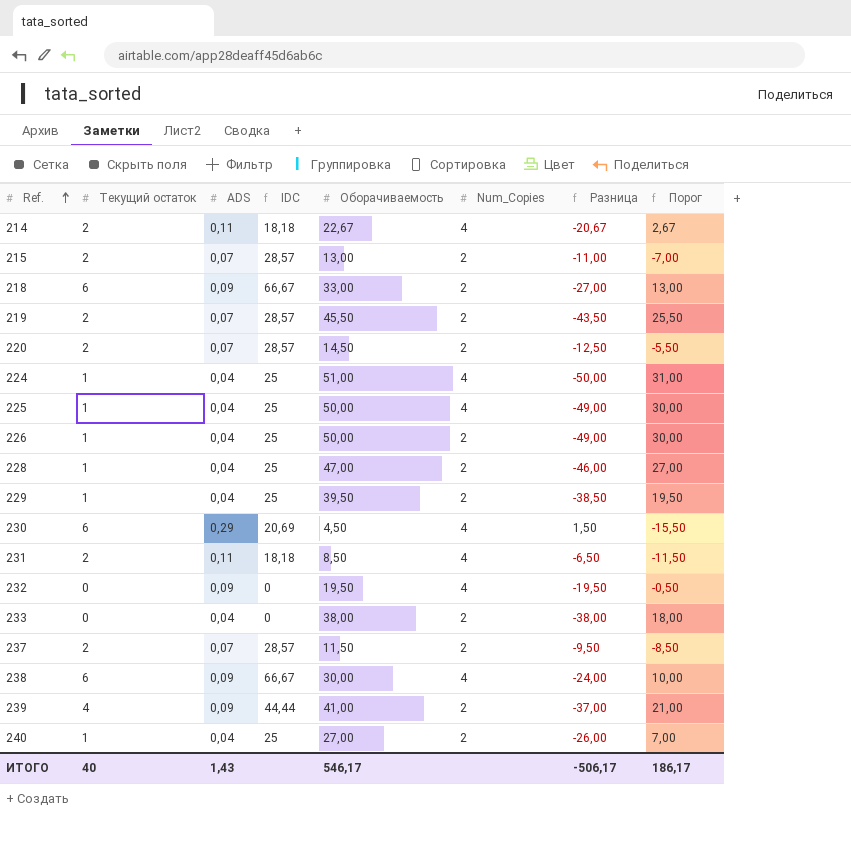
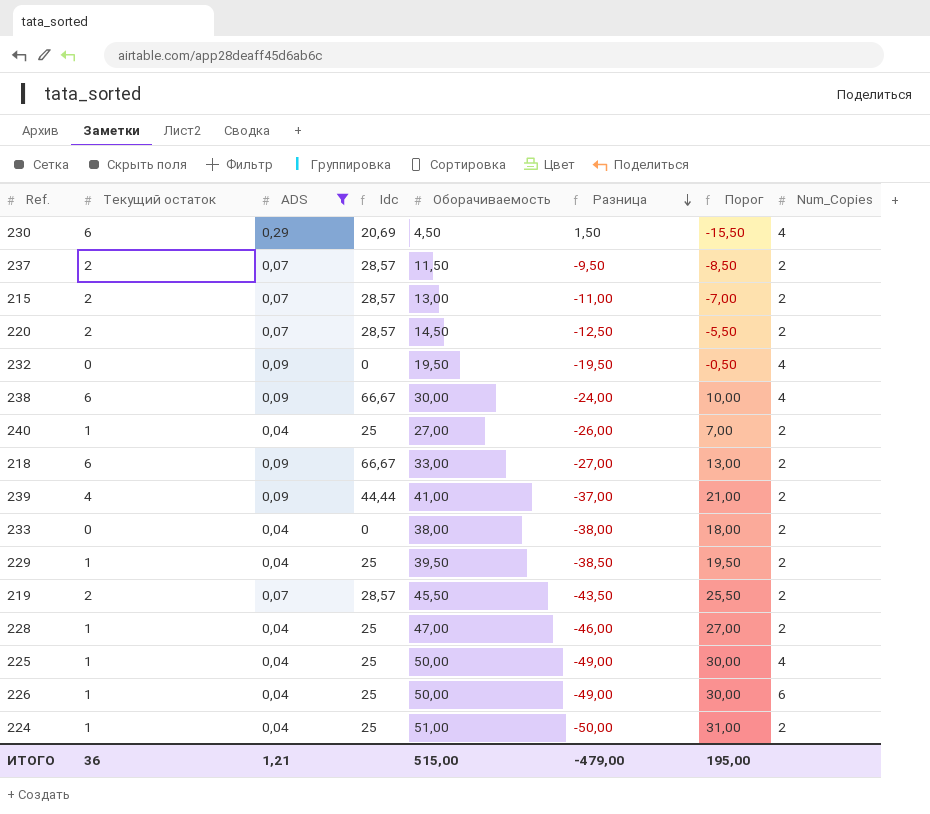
filter: none -> ADS != 0,11
row order: Ref. ascending -> Разница descending
column name: IDC -> Idc
column Num_Copies | position: 6 -> 8
226 | Num_Copies: 2 -> 6
224 | Num_Copies: 4 -> 2
ИТОГО | Текущий остаток: 40 -> 36
ИТОГО | ADS: 1,43 -> 1,21
ИТОГО | Оборачиваемость: 546,17 -> 515,00
ИТОГО | Разница: -506,17 -> -479,00
ИТОГО | Порог: 186,17 -> 195,00

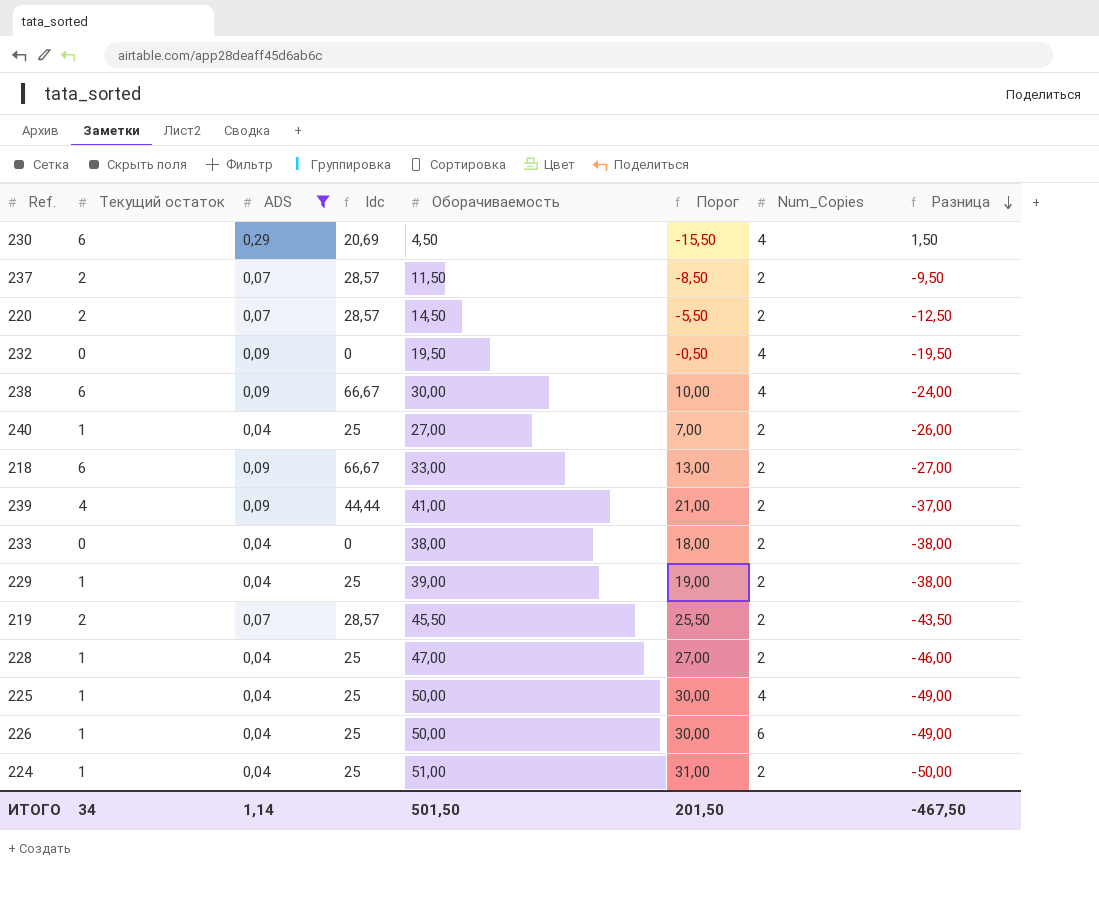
column Разница | position: 6 -> 8
row 215: 2 | 0,07 | 28,57 | 13,00 | -11,00 | -7,00 | 2 -> none
229 | Оборачиваемость: 39,50 -> 39,00
229 | Порог: 19,50 -> 19,00
229 | Разница: -38,50 -> -38,00
ИТОГО | Текущий остаток: 36 -> 34
ИТОГО | ADS: 1,21 -> 1,14
ИТОГО | Оборачиваемость: 515,00 -> 501,50
ИТОГО | Порог: 195,00 -> 201,50
ИТОГО | Разница: -479,00 -> -467,50

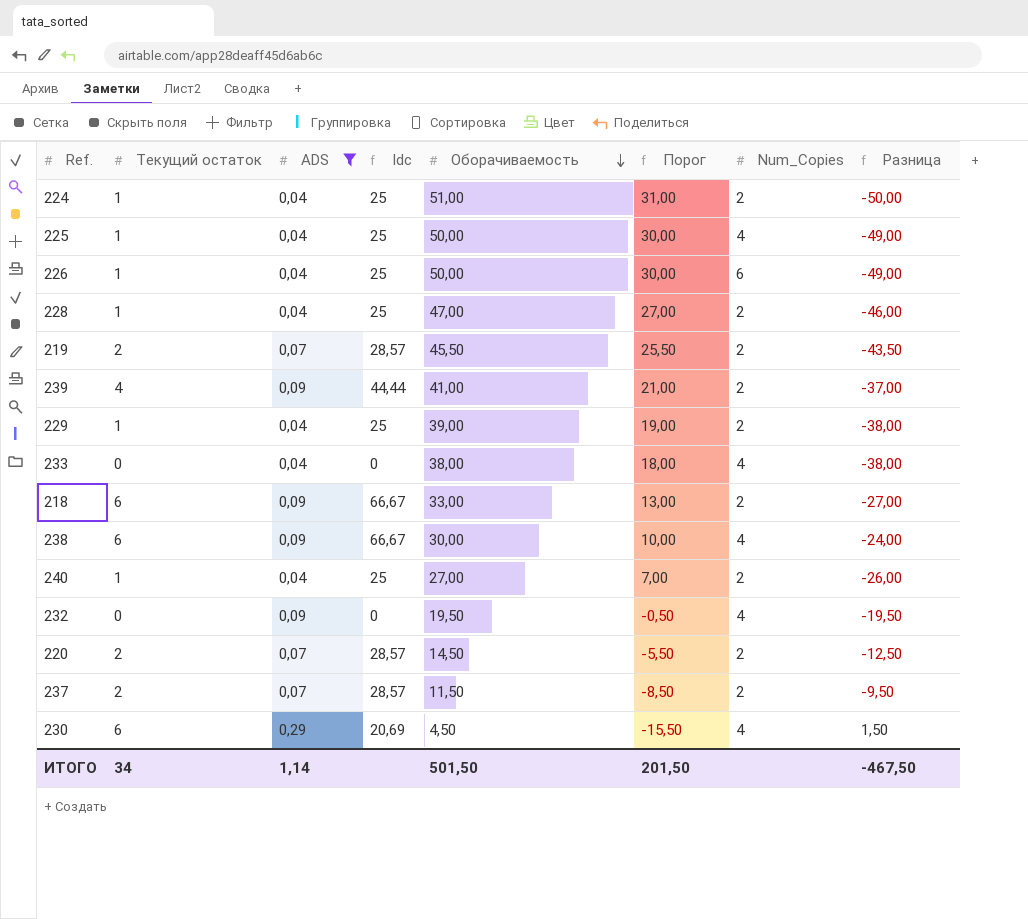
row order: Разница descending -> Оборачиваемость descending
233 | Num_Copies: 2 -> 4

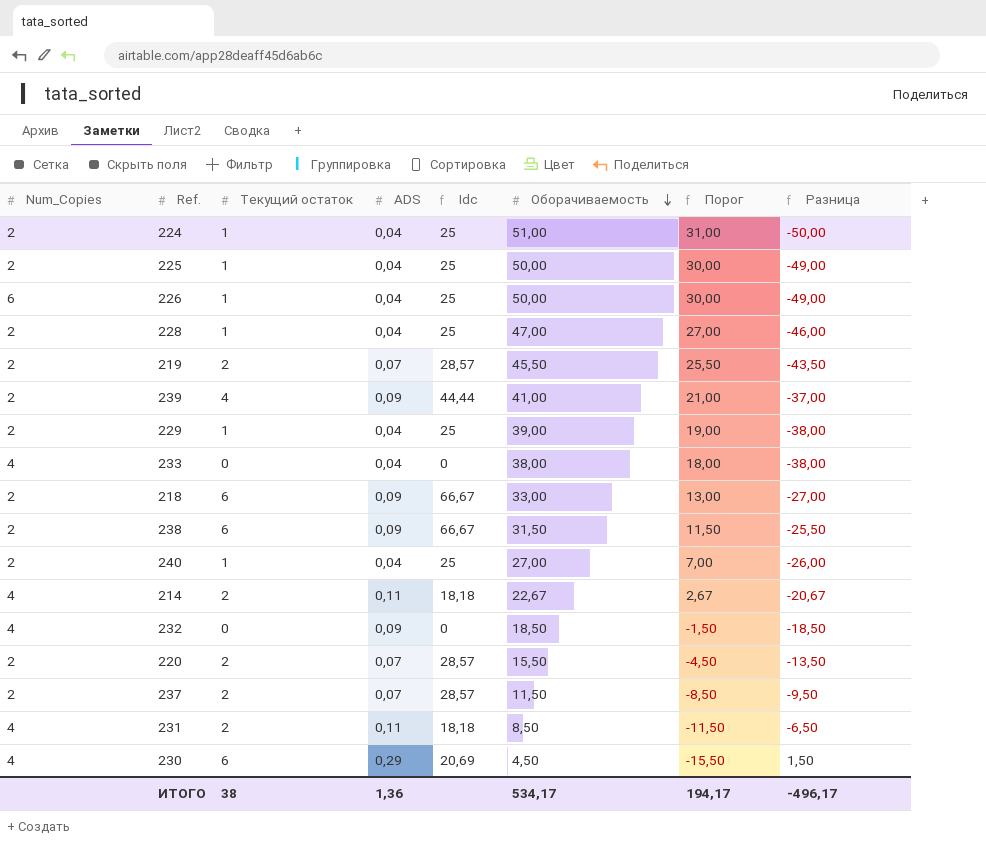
filter: ADS != 0,11 -> none
column Num_Copies | position: 7 -> 1
225 | Num_Copies: 4 -> 2
238 | Num_Copies: 4 -> 2
238 | Оборачиваемость: 30,00 -> 31,50
238 | Порог: 10,00 -> 11,50
238 | Разница: -24,00 -> -25,50
232 | Оборачиваемость: 19,50 -> 18,50
232 | Порог: -0,50 -> -1,50
232 | Разница: -19,50 -> -18,50
220 | Оборачиваемость: 14,50 -> 15,50
220 | Порог: -5,50 -> -4,50
220 | Разница: -12,50 -> -13,50
ИТОГО | Текущий остаток: 34 -> 38
ИТОГО | ADS: 1,14 -> 1,36
ИТОГО | Оборачиваемость: 501,50 -> 534,17
ИТОГО | Порог: 201,50 -> 194,17
ИТОГО | Разница: -467,50 -> -496,17

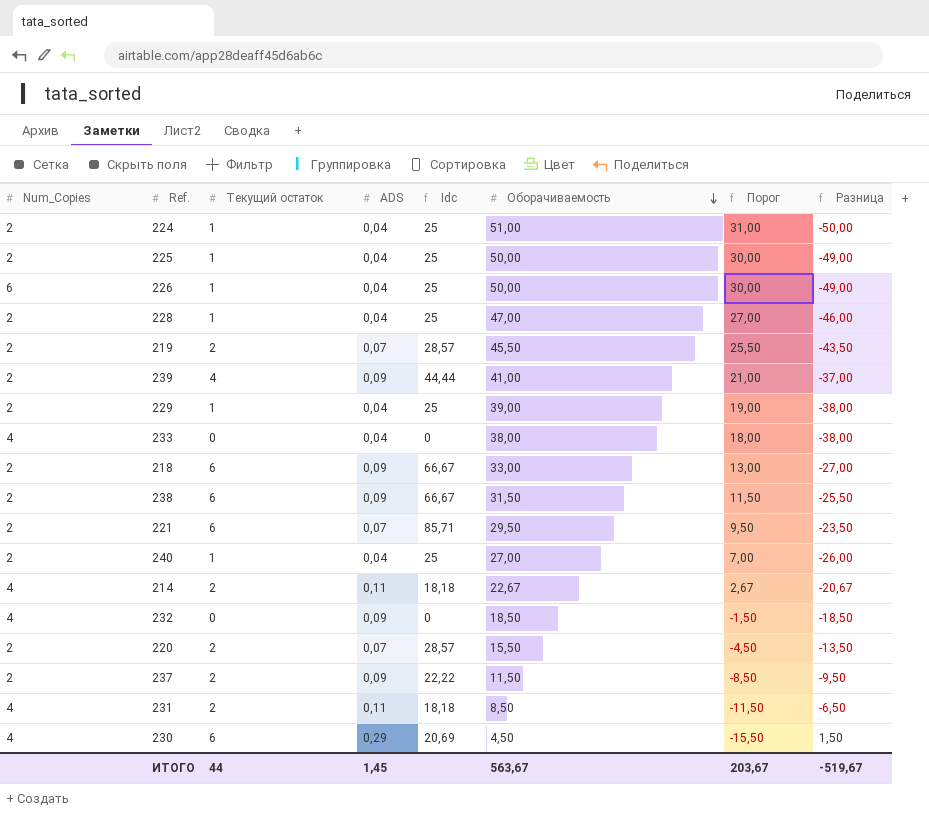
row 221: none -> 2 | 6 | 0,07 | 85,71 | 29,50 | 9,50 | -23,50
237 | ADS: 0,07 -> 0,09
237 | Idc: 28,57 -> 22,22
ИТОГО | Текущий остаток: 38 -> 44
ИТОГО | ADS: 1,36 -> 1,45
ИТОГО | Оборачиваемость: 534,17 -> 563,67
ИТОГО | Порог: 194,17 -> 203,67
ИТОГО | Разница: -496,17 -> -519,67

